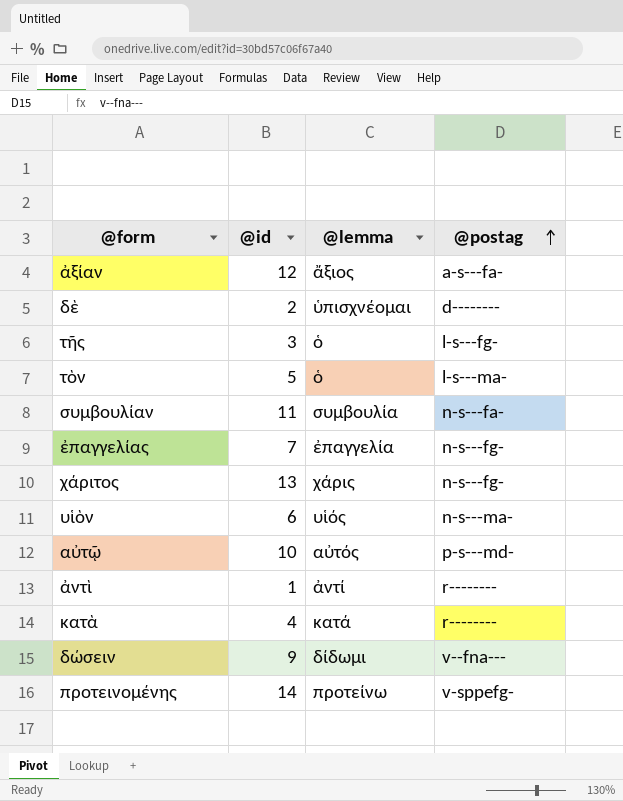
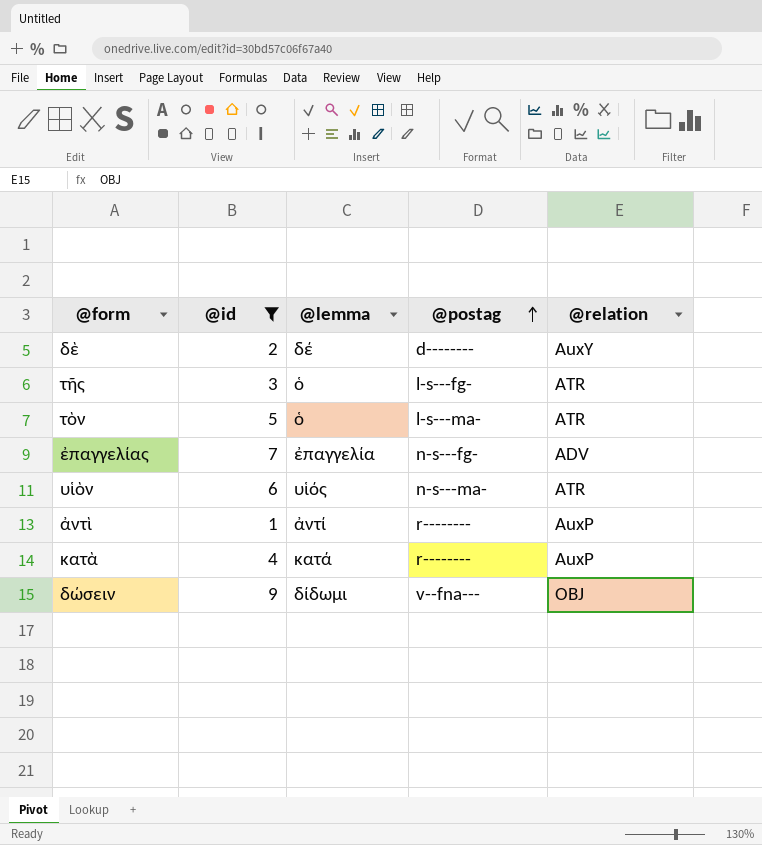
filter: none -> @id <= 9
column @relation | position: none -> 5
δὲ | @lemma: ὑπισχνέομαι -> δέ

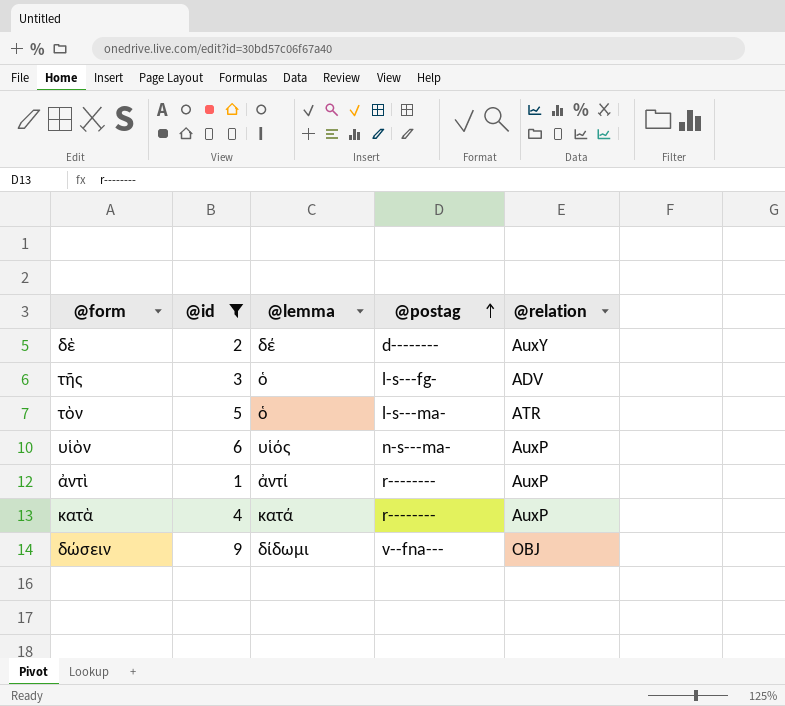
row ἐπαγγελίας: 7 | ἐπαγγελία | n-s---fg- | ADV -> none
τῆς | @relation: ATR -> ADV
υἱὸν | @relation: ATR -> AuxP

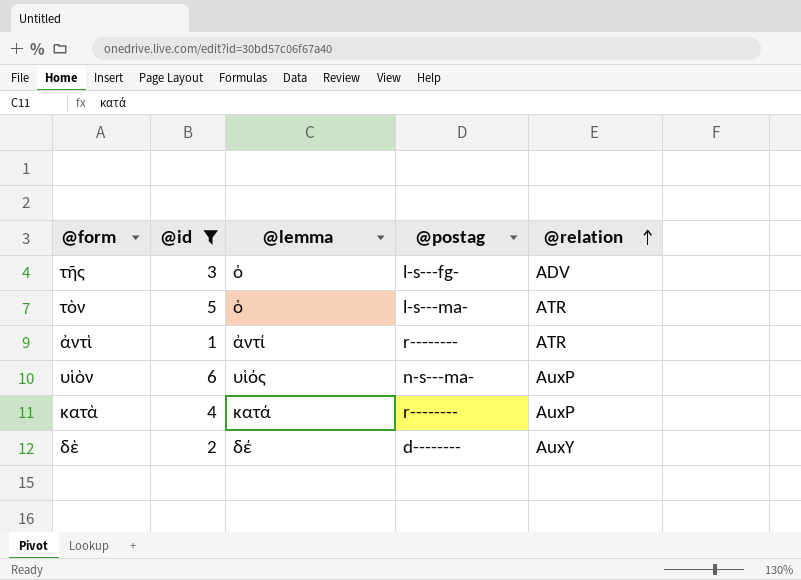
row order: @postag ascending -> @relation ascending
row δώσειν: 9 | δίδωμι | v--fna--- | OBJ -> none
ἀντὶ | @relation: AuxP -> ATR

